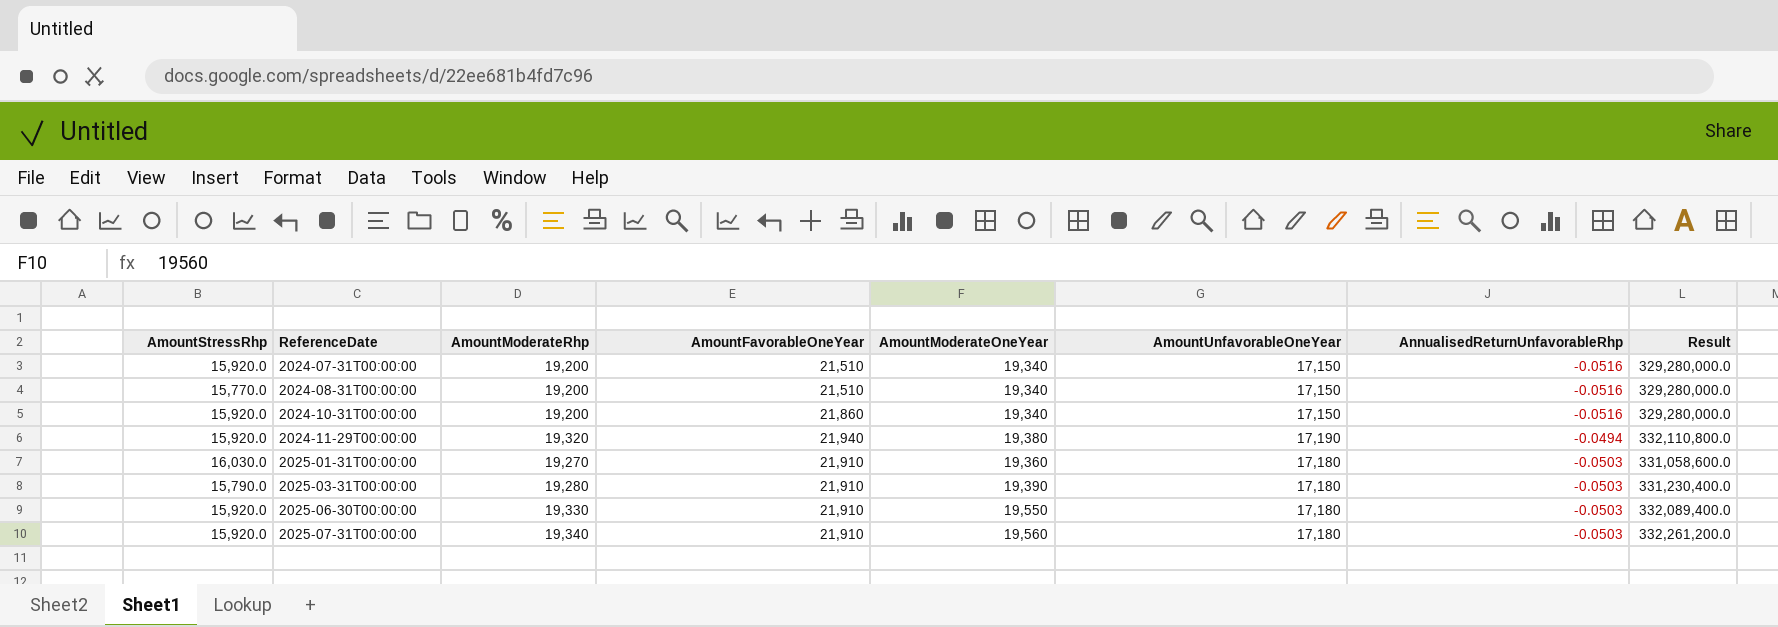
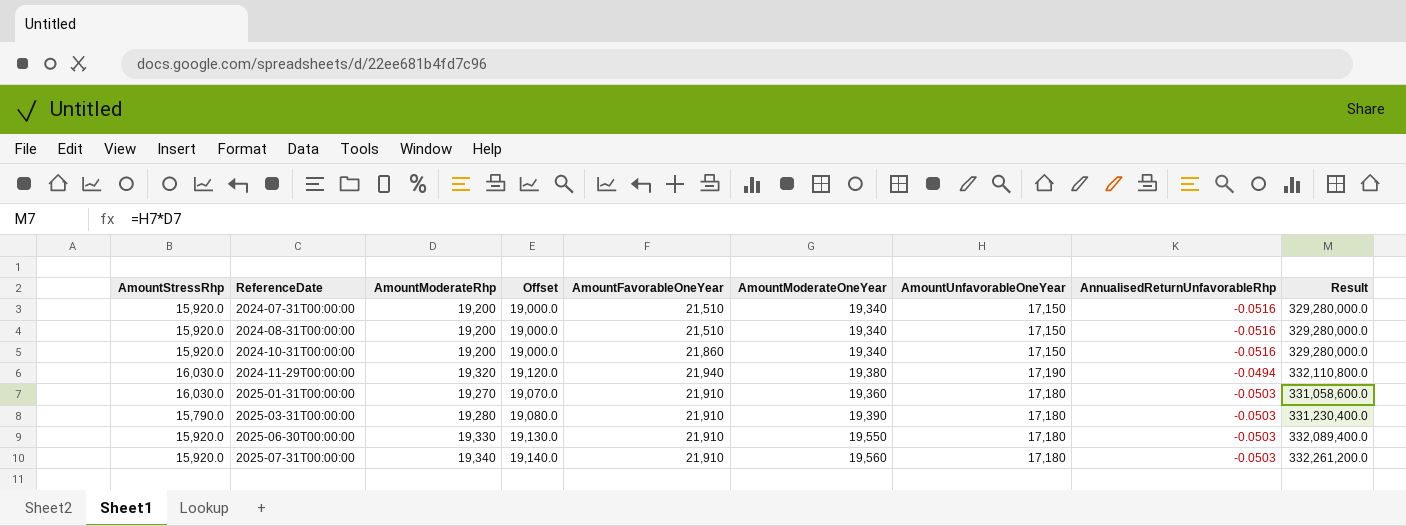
column Offset | formula: none -> [AmountModerateRhp] - 200
2024-08-31T00:00:00 | AmountStressRhp: 15,770.0 -> 15,920.0
2024-11-29T00:00:00 | AmountStressRhp: 15,920.0 -> 16,030.0

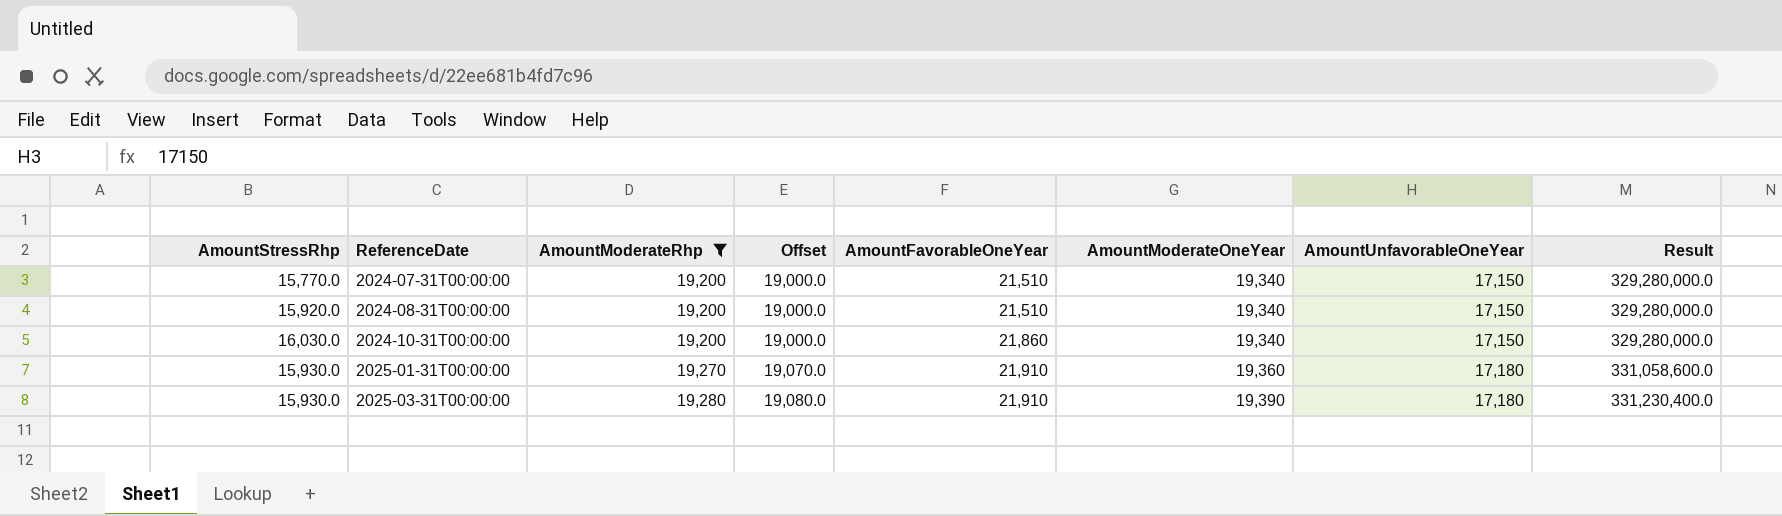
filter: none -> AmountModerateRhp <= 19,280
column AnnualisedReturnUnfavorableRhp | position: 8 -> none
2024-07-31T00:00:00 | AmountStressRhp: 15,920.0 -> 15,770.0
2024-10-31T00:00:00 | AmountStressRhp: 15,920.0 -> 16,030.0
2025-01-31T00:00:00 | AmountStressRhp: 16,030.0 -> 15,930.0
2025-03-31T00:00:00 | AmountStressRhp: 15,790.0 -> 15,930.0

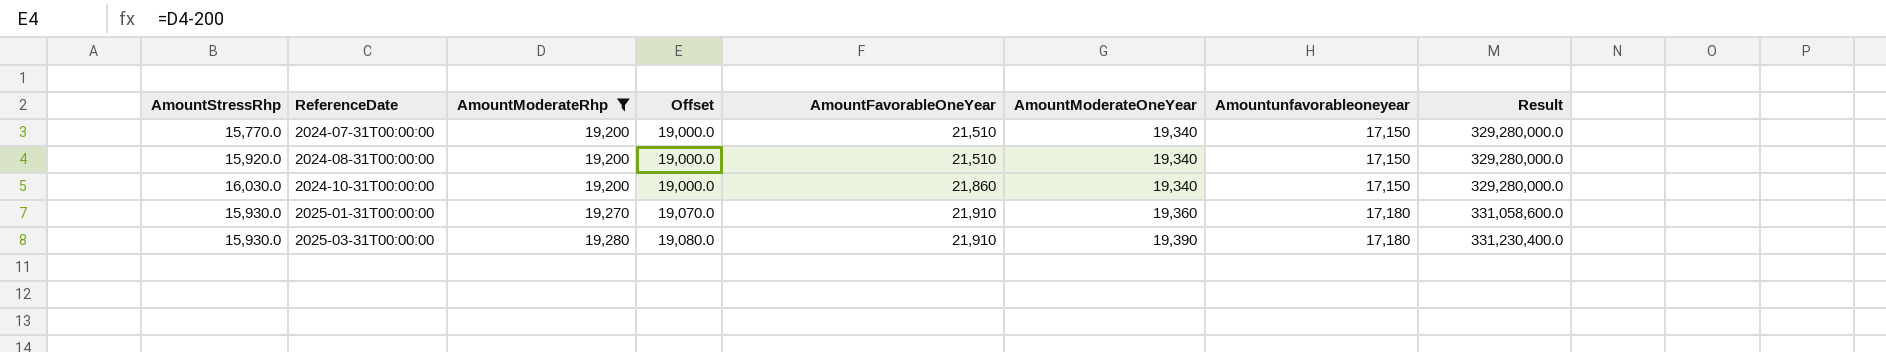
column name: AmountUnfavorableOneYear -> Amountunfavorableoneyear

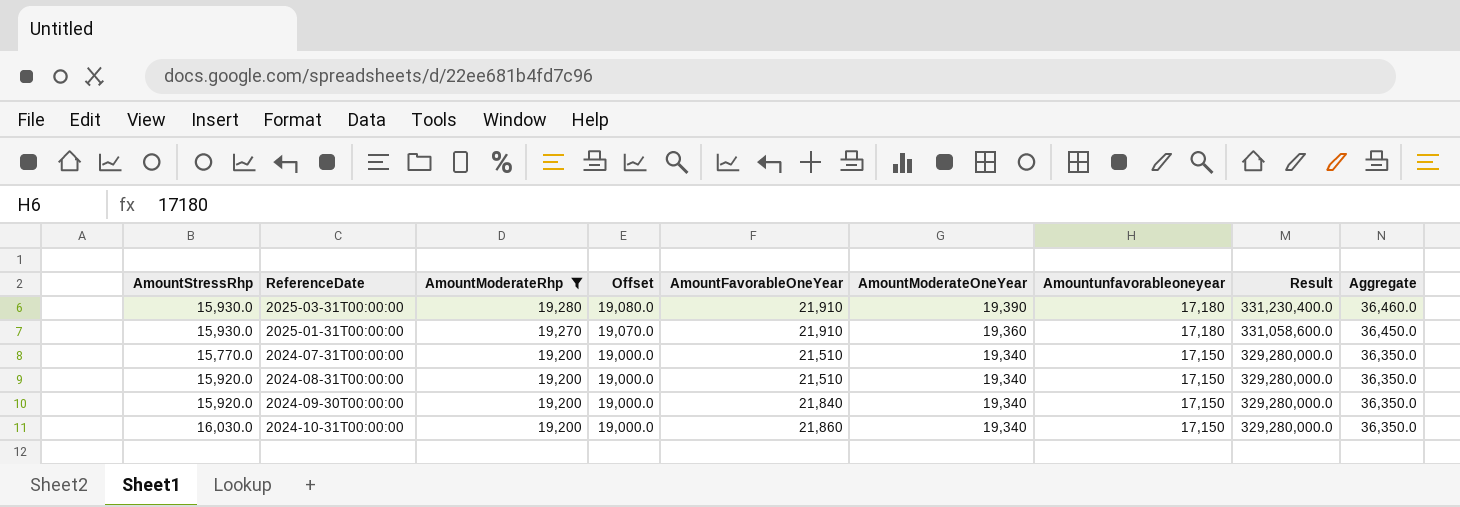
row order: ReferenceDate ascending -> AmountModerateRhp descending
column Aggregate | formula: none -> [AmountModerateRhp] + [Amountunfavorableoneyear]
row 2024-09-30T00:00:00: none -> 15,920.0 | 19,200 | 19,000.0 | 21,840 | 19,340 | 17,150 | 329,280,000.0 | 36,350.0

